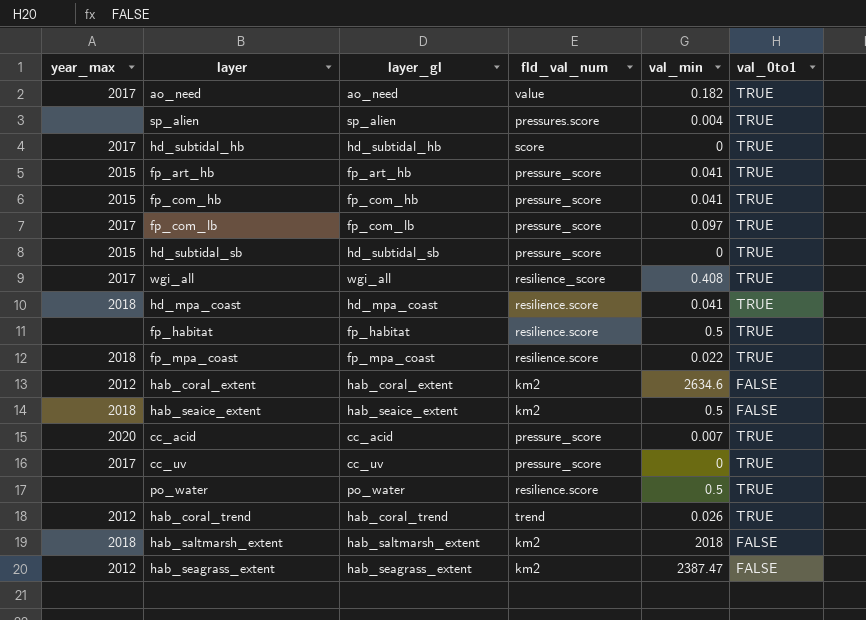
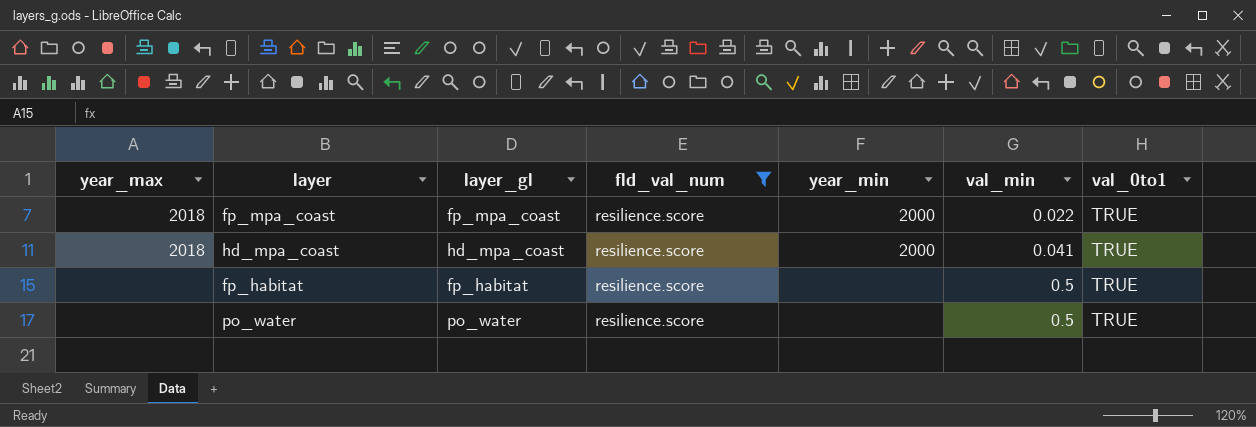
filter: none -> fld_val_num = resilience.score
row order: none -> val_min ascending
column year_min | position: none -> 5

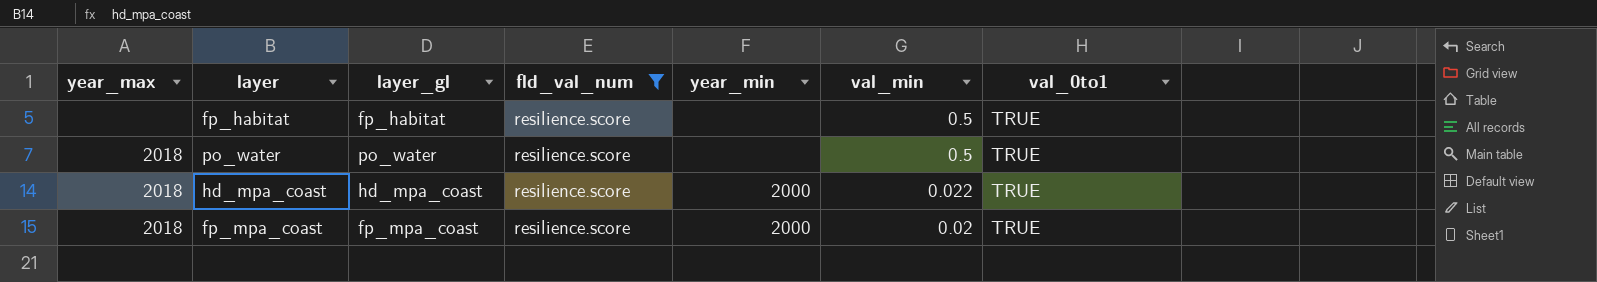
row order: val_min ascending -> val_min descending
po_water | year_max: none -> 2018
hd_mpa_coast | val_min: 0.041 -> 0.022
fp_mpa_coast | val_min: 0.022 -> 0.02

